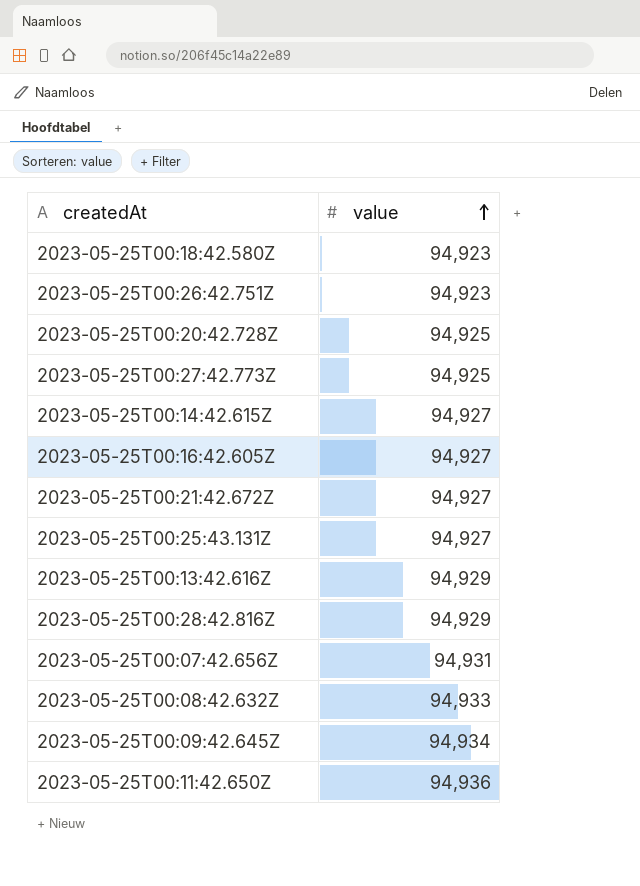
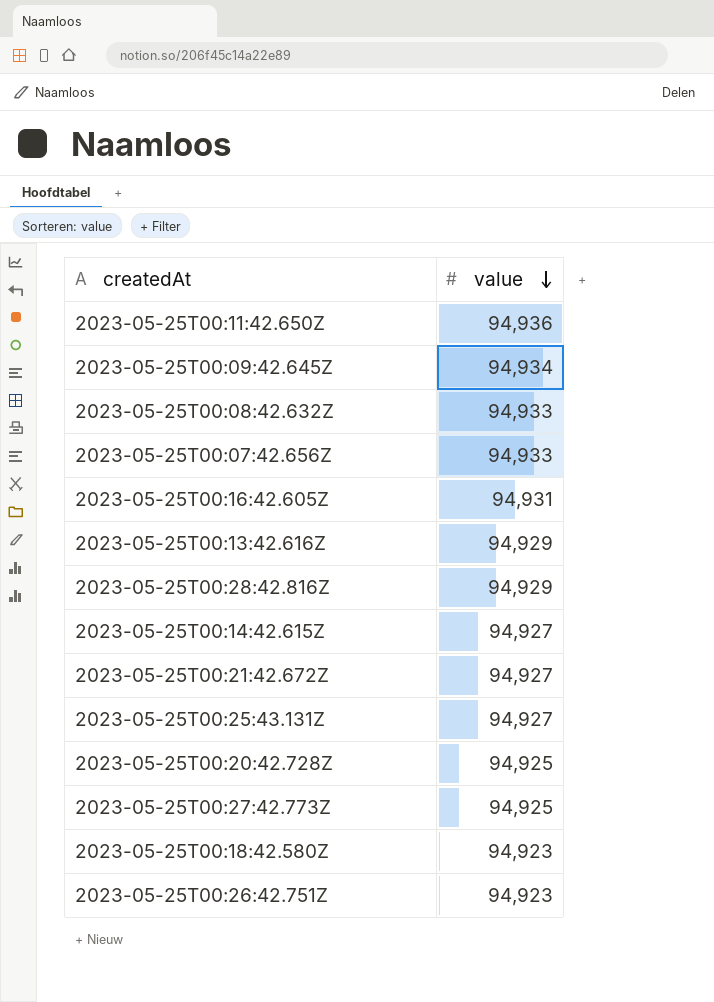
row order: value ascending -> value descending
2023-05-25T00:07:42.656Z | value: 94,931 -> 94,933
2023-05-25T00:16:42.605Z | value: 94,927 -> 94,931

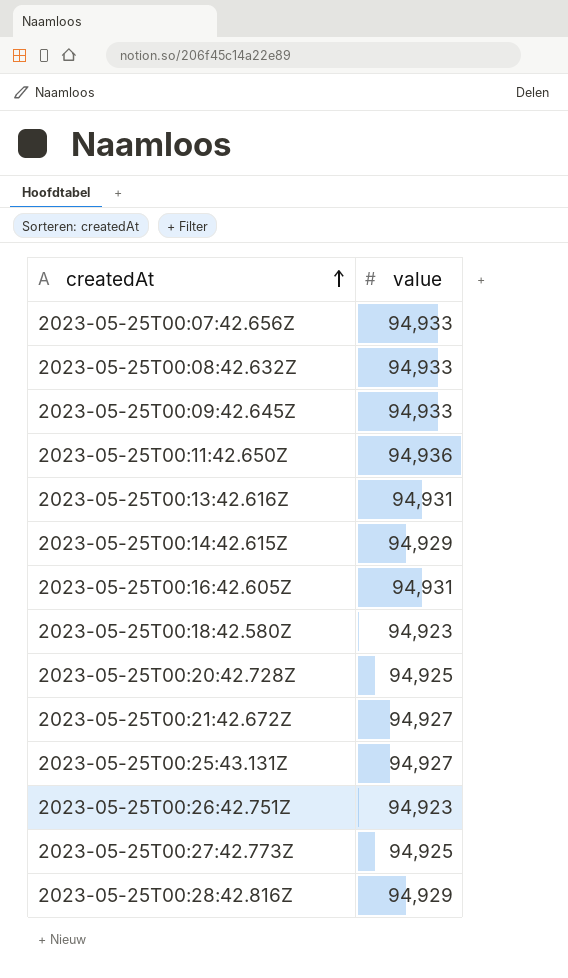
row order: value descending -> createdAt ascending
2023-05-25T00:09:42.645Z | value: 94,934 -> 94,933
2023-05-25T00:13:42.616Z | value: 94,929 -> 94,931
2023-05-25T00:14:42.615Z | value: 94,927 -> 94,929

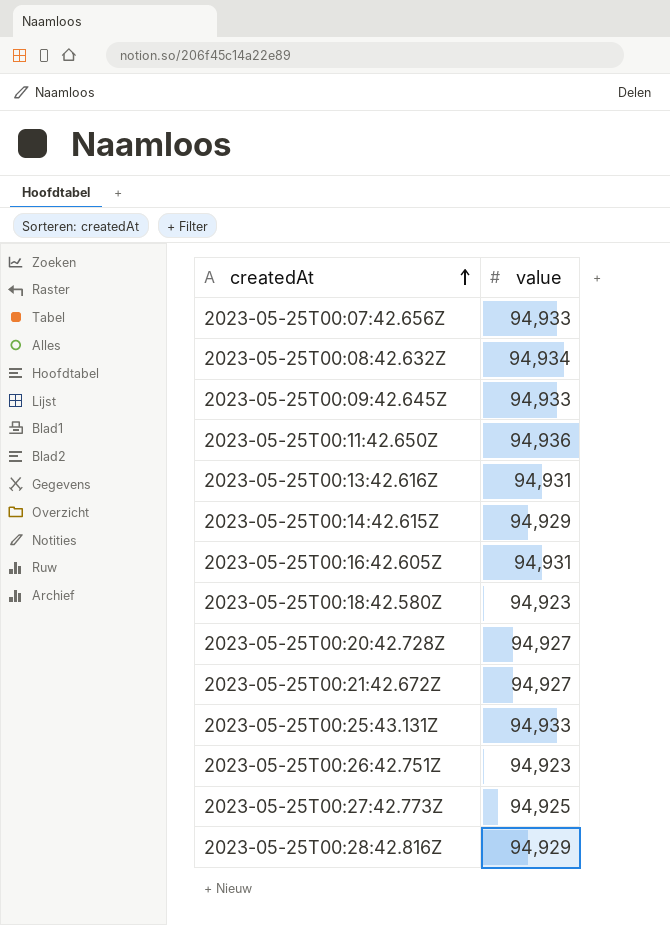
2023-05-25T00:08:42.632Z | value: 94,933 -> 94,934
2023-05-25T00:20:42.728Z | value: 94,925 -> 94,927
2023-05-25T00:25:43.131Z | value: 94,927 -> 94,933

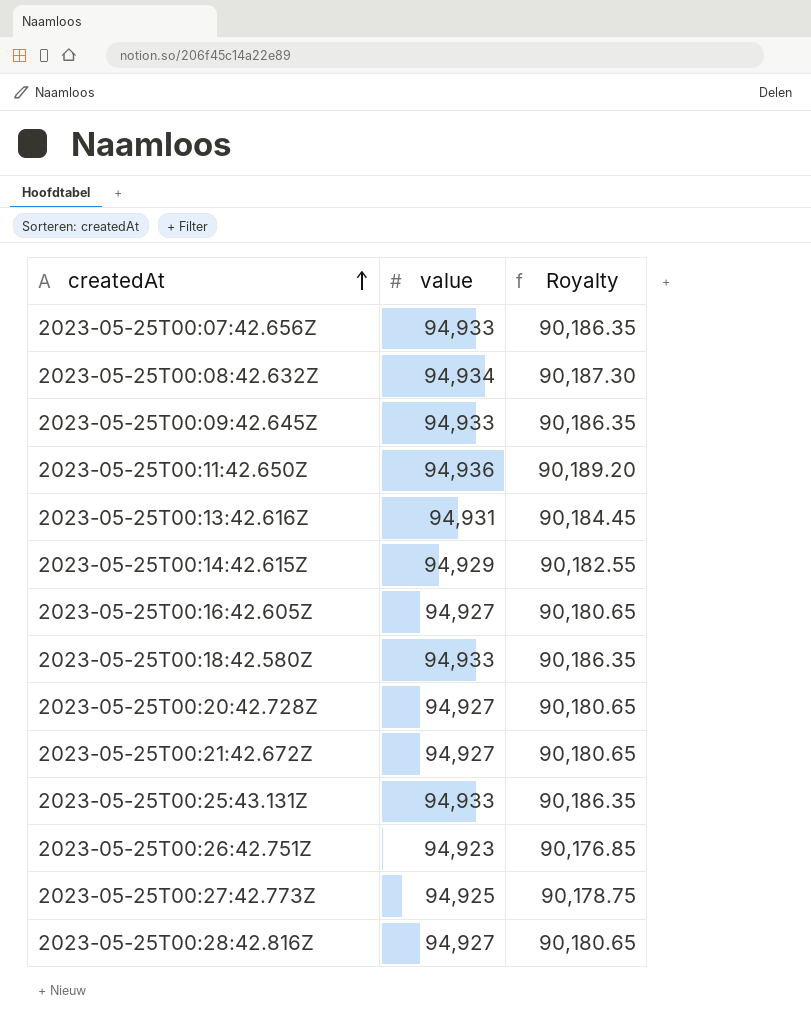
column Royalty | formula: none -> [value] * 0.95
2023-05-25T00:16:42.605Z | value: 94,931 -> 94,927
2023-05-25T00:18:42.580Z | value: 94,923 -> 94,933
2023-05-25T00:28:42.816Z | value: 94,929 -> 94,927

